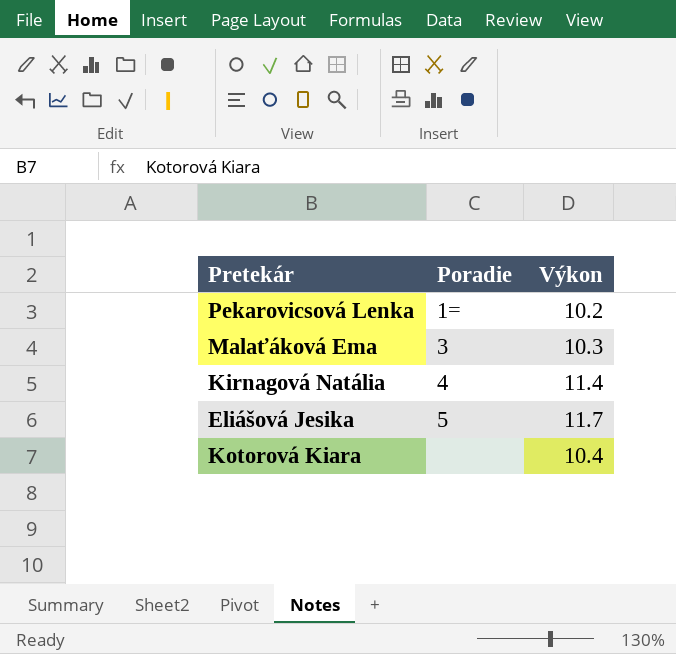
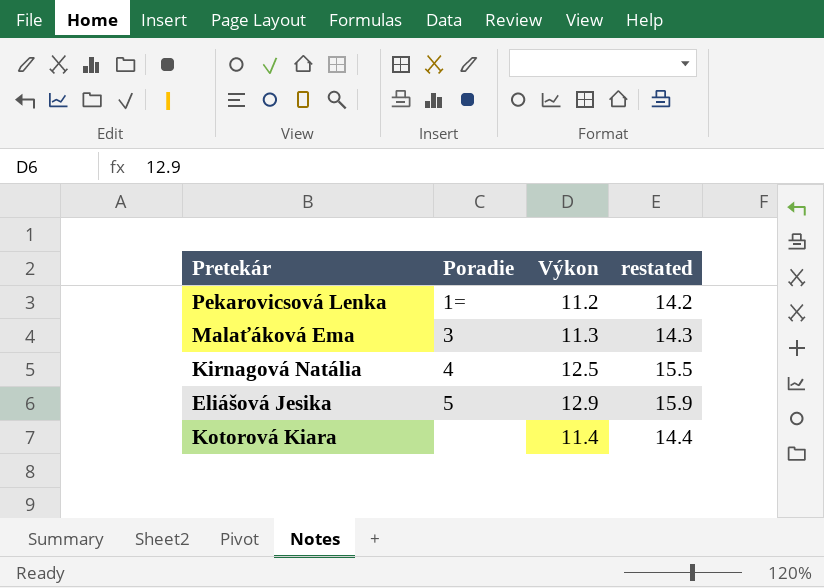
column restated | formula: none -> [Výkon] + 3
Pekarovicsová Lenka | Výkon: 10.2 -> 11.2
Malaťáková Ema | Výkon: 10.3 -> 11.3
Kirnagová Natália | Výkon: 11.4 -> 12.5
Eliášová Jesika | Výkon: 11.7 -> 12.9
Kotorová Kiara | Výkon: 10.4 -> 11.4

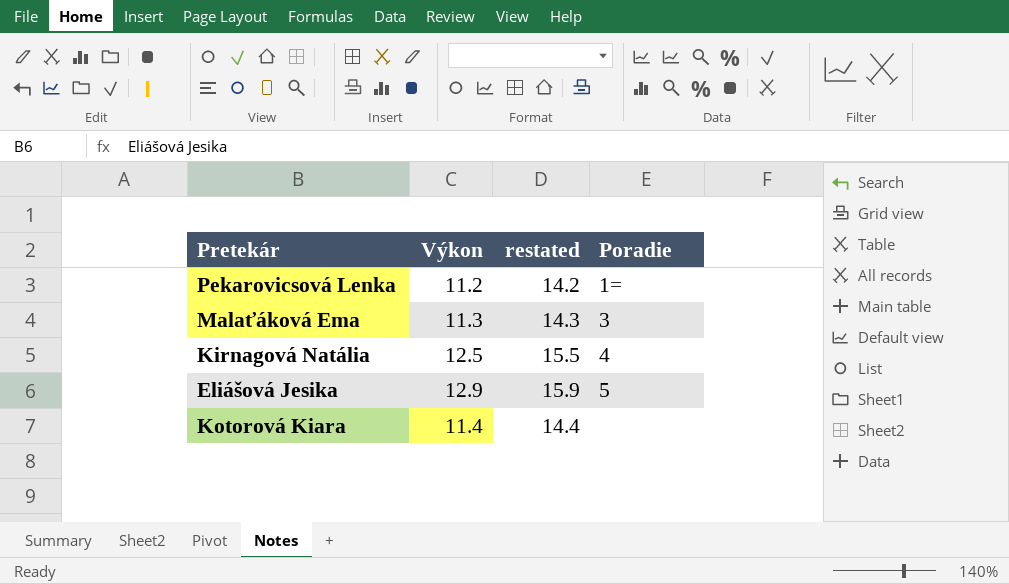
column Poradie | position: 2 -> 4

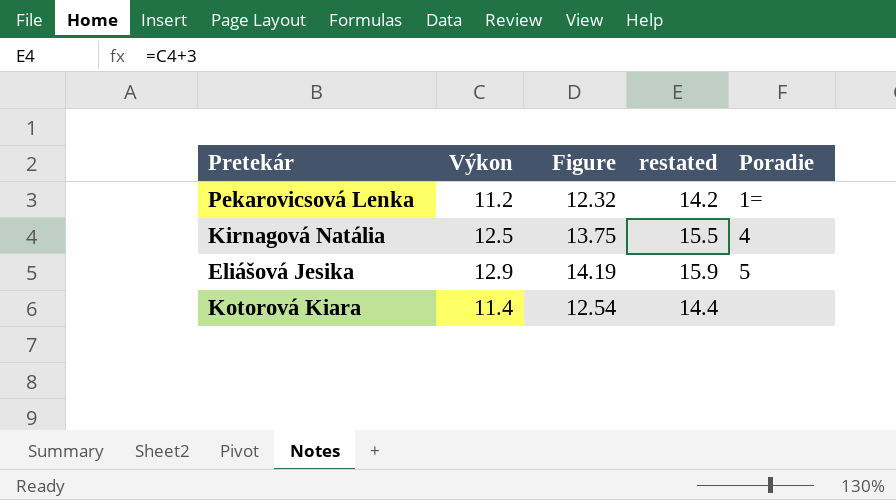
column Figure | formula: none -> [Výkon] * 1.1
row Malaťáková Ema: 11.3 | 14.3 | 3 -> none

